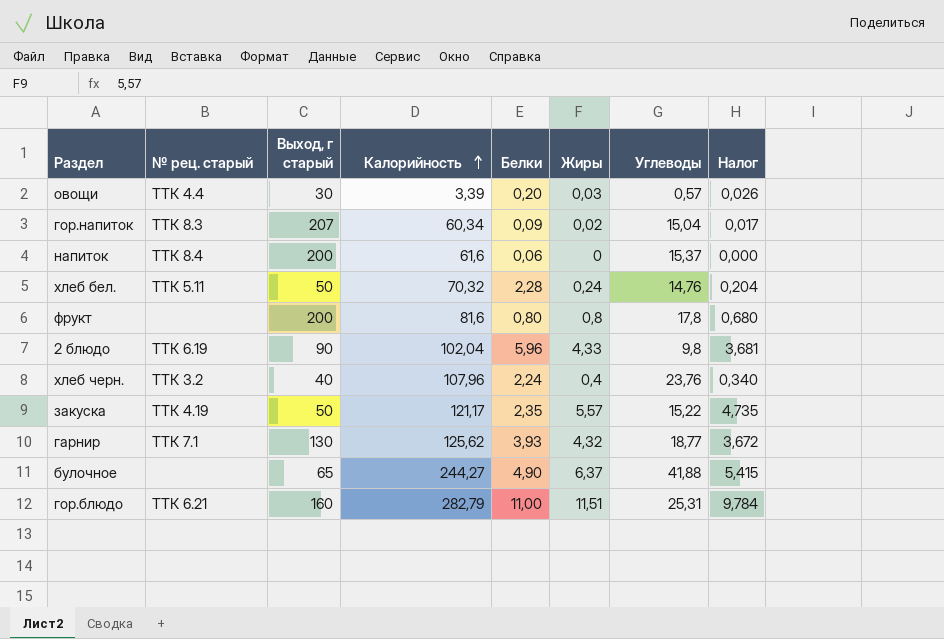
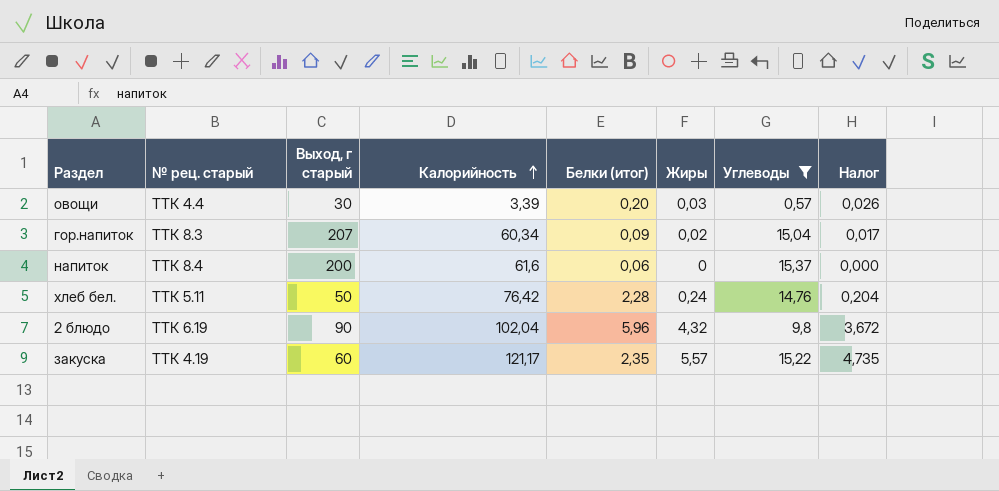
filter: none -> Углеводы <= 15,37
column name: Белки -> Белки (итог)
хлеб бел. | Калорийность: 70,32 -> 76,42
2 блюдо | Жиры: 4,33 -> 4,32
2 блюдо | Налог: 3,681 -> 3,672
закуска | Выход, г старый: 50 -> 60

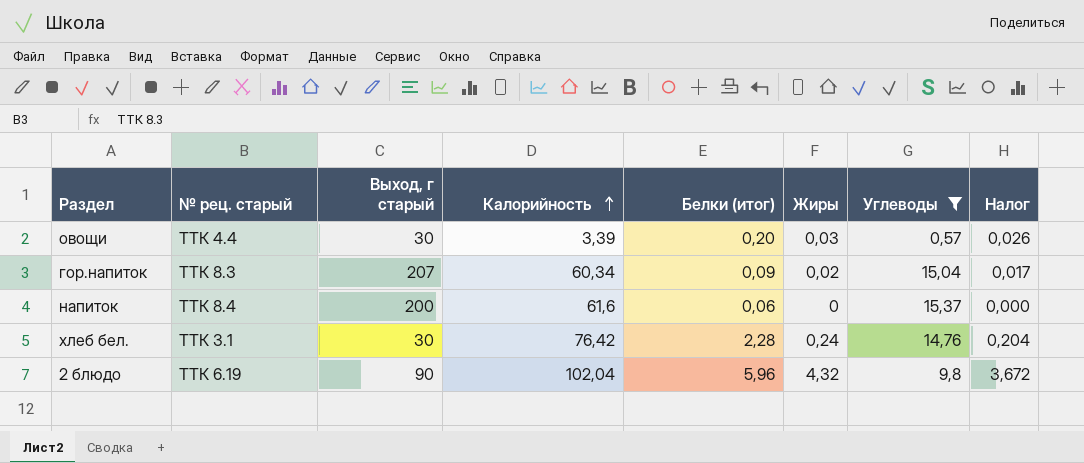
row закуска: ТТК 4.19 | 60 | 121,17 | 2,35 | 5,57 | 15,22 | 4,735 -> none
хлеб бел. | № рец. старый: ТТК 5.11 -> ТТК 3.1
хлеб бел. | Выход, г старый: 50 -> 30

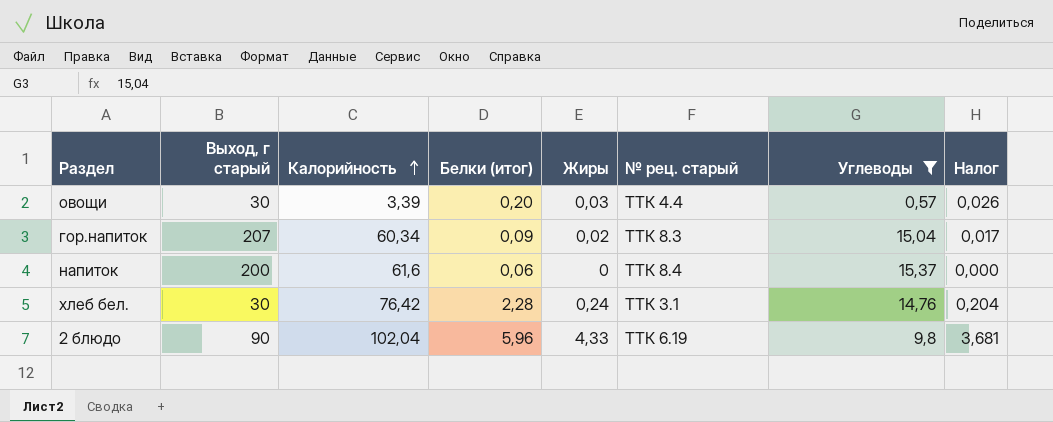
column № рец. старый | position: 2 -> 6
2 блюдо | Жиры: 4,32 -> 4,33
2 блюдо | Налог: 3,672 -> 3,681

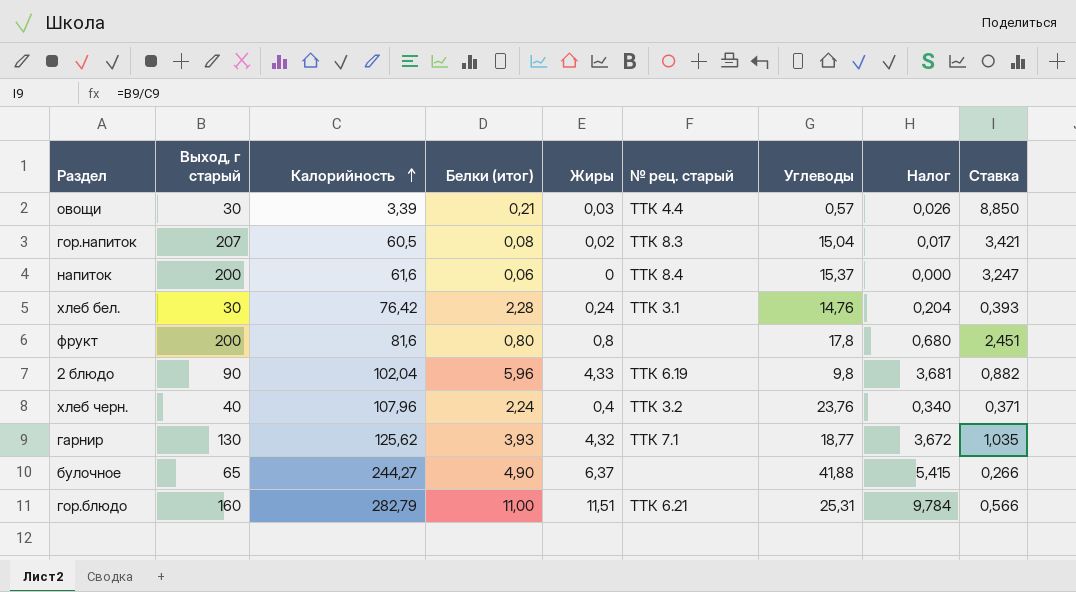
filter: Углеводы <= 15,37 -> none
column Ставка | formula: none -> [Выход, г старый] / [Калорийность]
овощи | Белки (итог): 0,20 -> 0,21
гор.напиток | Калорийность: 60,34 -> 60,5
гор.напиток | Белки (итог): 0,09 -> 0,08

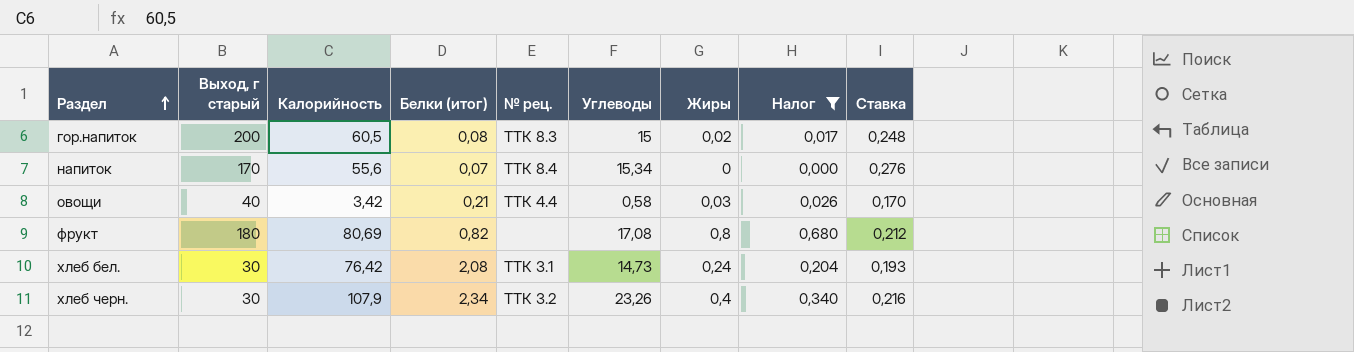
filter: none -> Налог <= 0,680
row order: Калорийность ascending -> Раздел ascending
column name: № рец. старый -> № рец.
column Жиры | position: 5 -> 7
column Ставка | formula: [Выход, г старый] / [Калорийность] -> [Углеводы] / [Калорийность]
гор.напиток | Выход, г старый: 207 -> 200
гор.напиток | Углеводы: 15,04 -> 15
напиток | Выход, г старый: 200 -> 170
напиток | Калорийность: 61,6 -> 55,6
напиток | Белки (итог): 0,06 -> 0,07
напиток | Углеводы: 15,37 -> 15,34
овощи | Выход, г старый: 30 -> 40
овощи | Калорийность: 3,39 -> 3,42
овощи | Углеводы: 0,57 -> 0,58
фрукт | Выход, г старый: 200 -> 180
фрукт | Калорийность: 81,6 -> 80,69
фрукт | Белки (итог): 0,80 -> 0,82
фрукт | Углеводы: 17,8 -> 17,08
хлеб бел. | Белки (итог): 2,28 -> 2,08
хлеб бел. | Углеводы: 14,76 -> 14,73
хлеб черн. | Выход, г старый: 40 -> 30
хлеб черн. | Калорийность: 107,96 -> 107,9
хлеб черн. | Белки (итог): 2,24 -> 2,34
хлеб черн. | Углеводы: 23,76 -> 23,26

